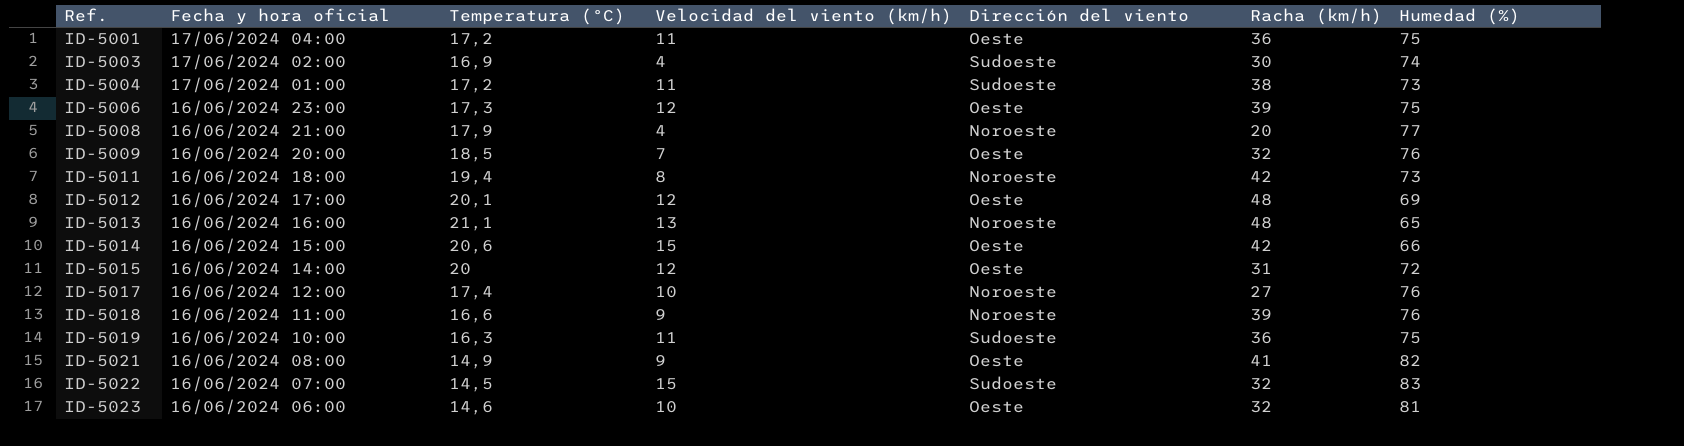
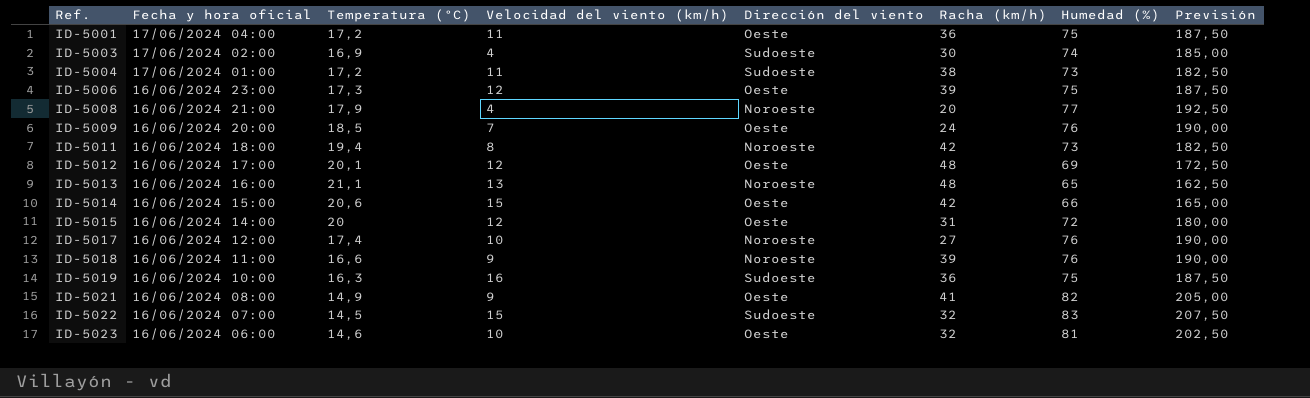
column Previsión | formula: none -> [Humedad (%)] * 2,5
ID-5009 | Racha (km/h): 32 -> 24
ID-5019 | Velocidad del viento (km/h): 11 -> 16

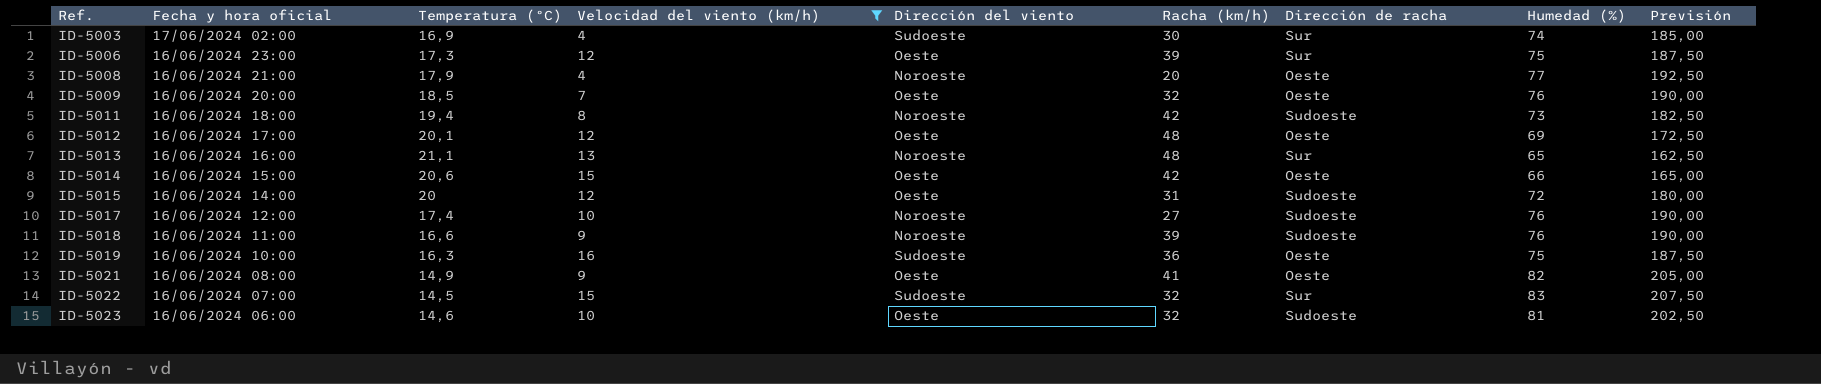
filter: none -> Velocidad del viento (km/h) != 11
column Dirección de racha | position: none -> 7
ID-5009 | Racha (km/h): 24 -> 32

